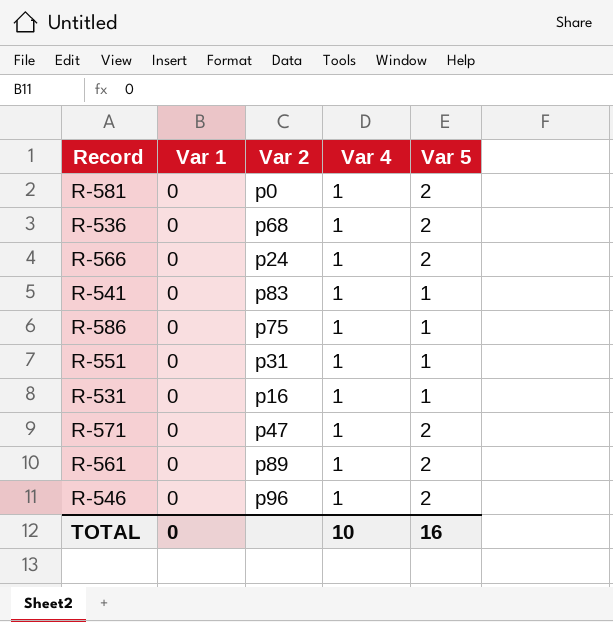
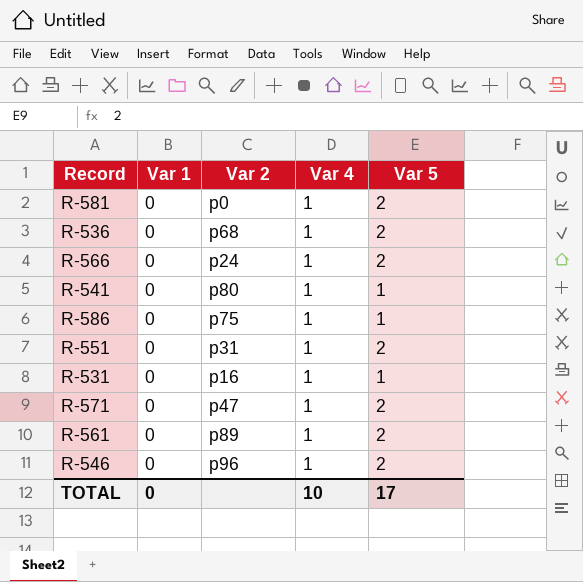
R-541 | Var 2: p83 -> p80
R-551 | Var 5: 1 -> 2
TOTAL | Var 5: 16 -> 17

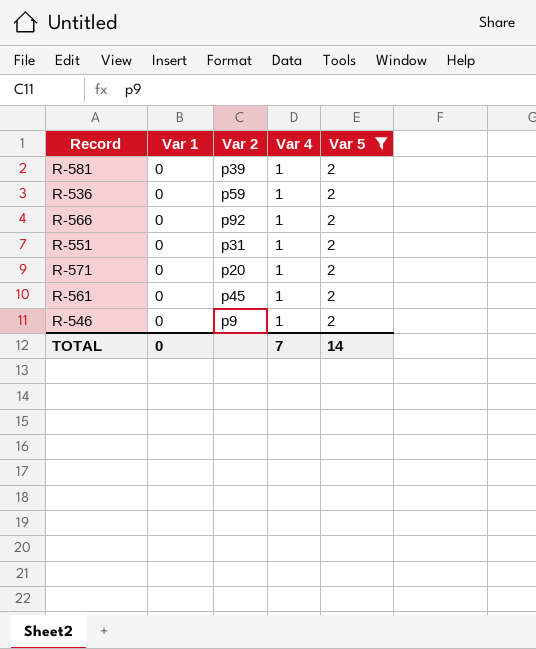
filter: none -> Var 5 = 2
R-581 | Var 2: p0 -> p39
R-536 | Var 2: p68 -> p59
R-566 | Var 2: p24 -> p92
R-571 | Var 2: p47 -> p20
R-561 | Var 2: p89 -> p45
R-546 | Var 2: p96 -> p9
TOTAL | Var 4: 10 -> 7
TOTAL | Var 5: 17 -> 14

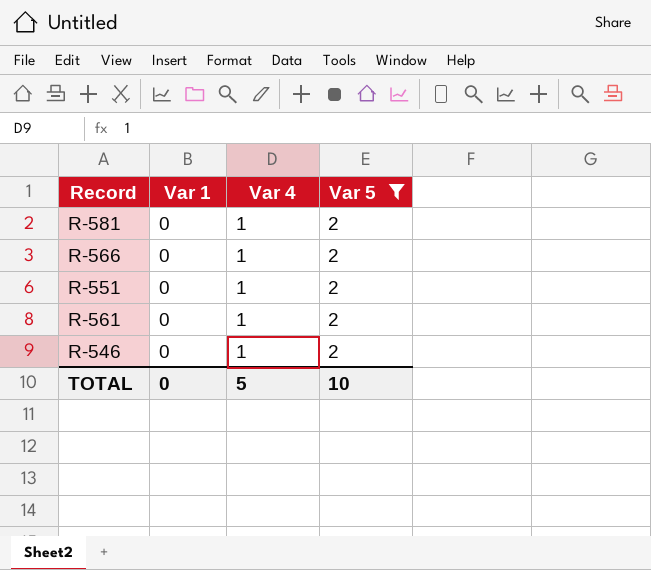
column Var 2 | position: 3 -> none
row R-536: 0 | p59 | 1 | 2 -> none
row R-571: 0 | p20 | 1 | 2 -> none
TOTAL | Var 4: 7 -> 5
TOTAL | Var 5: 14 -> 10

